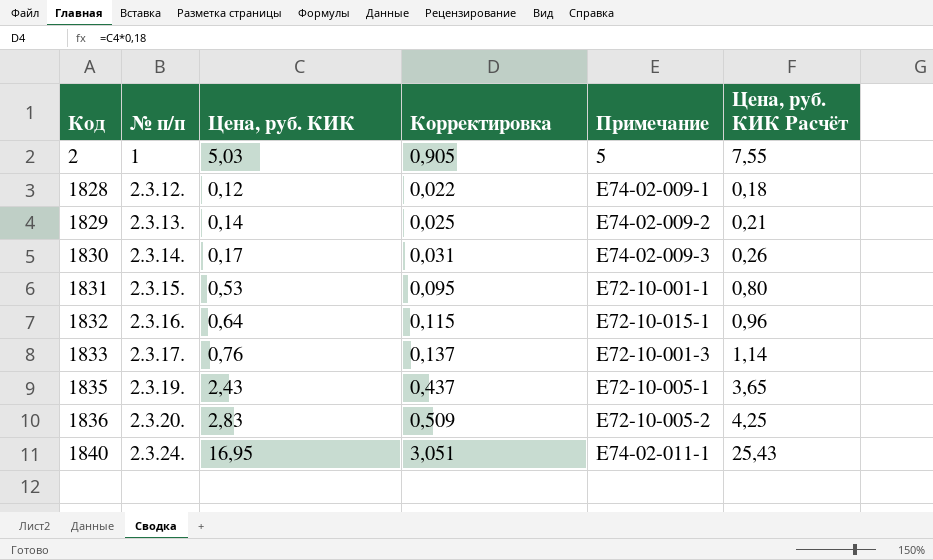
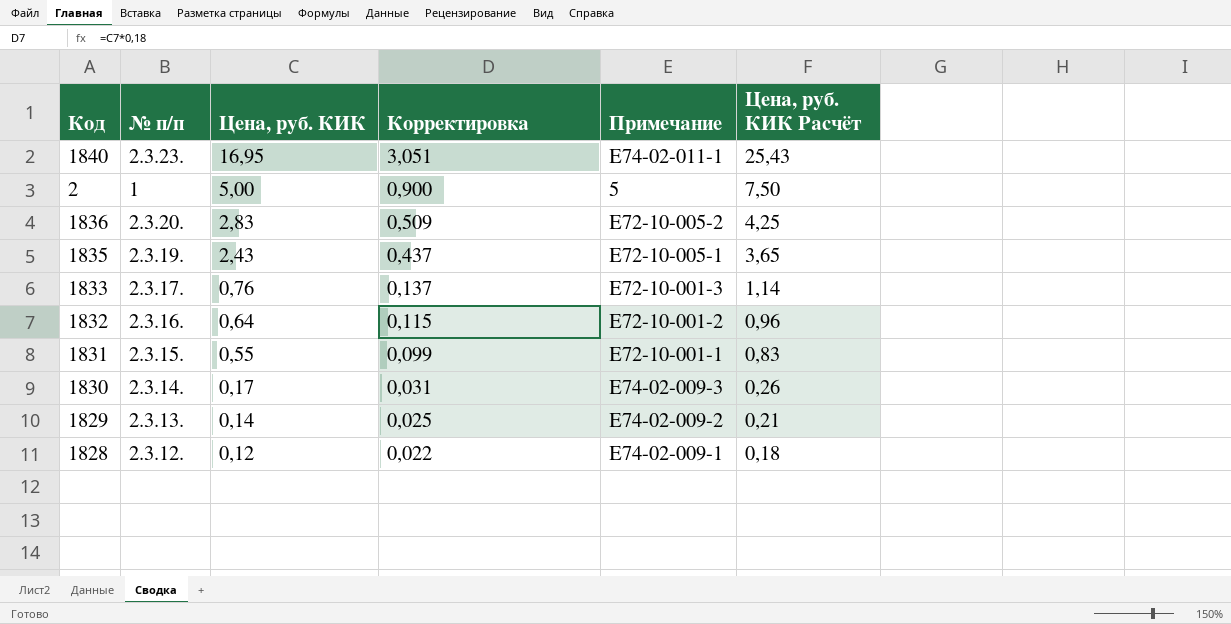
row order: Код ascending -> Цена, руб. КИК descending
1840 | № п/п: 2.3.24. -> 2.3.23.
2 | Цена, руб. КИК: 5,03 -> 5,00
2 | Корректировка: 0,905 -> 0,900
2 | Цена, руб. КИК Расчёт: 7,55 -> 7,50
1832 | Примечание: Е72-10-015-1 -> Е72-10-001-2
1831 | Цена, руб. КИК: 0,53 -> 0,55
1831 | Корректировка: 0,095 -> 0,099
1831 | Цена, руб. КИК Расчёт: 0,80 -> 0,83

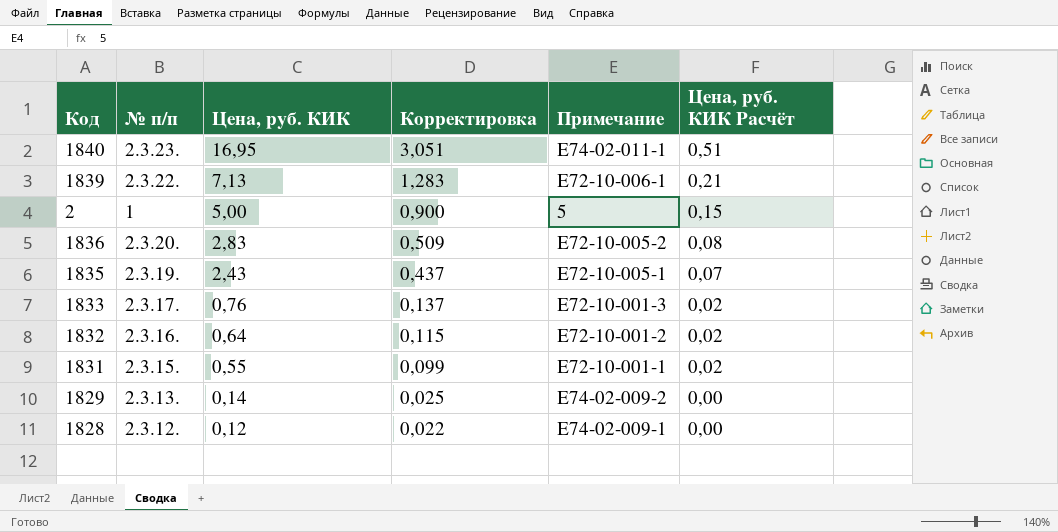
column Цена, руб. КИК Расчёт | formula: [Цена, руб. КИК] * 1,5 -> [Цена, руб. КИК] * 0,03
row 1830: 2.3.14. | 0,17 | 0,031 | Е74-02-009-3 | 0,26 -> none
row 1839: none -> 2.3.22. | 7,13 | 1,283 | Е72-10-006-1 | 0,21

